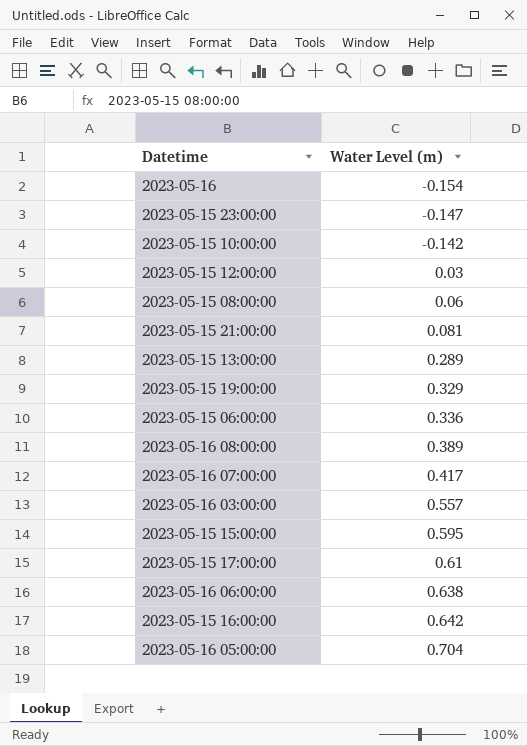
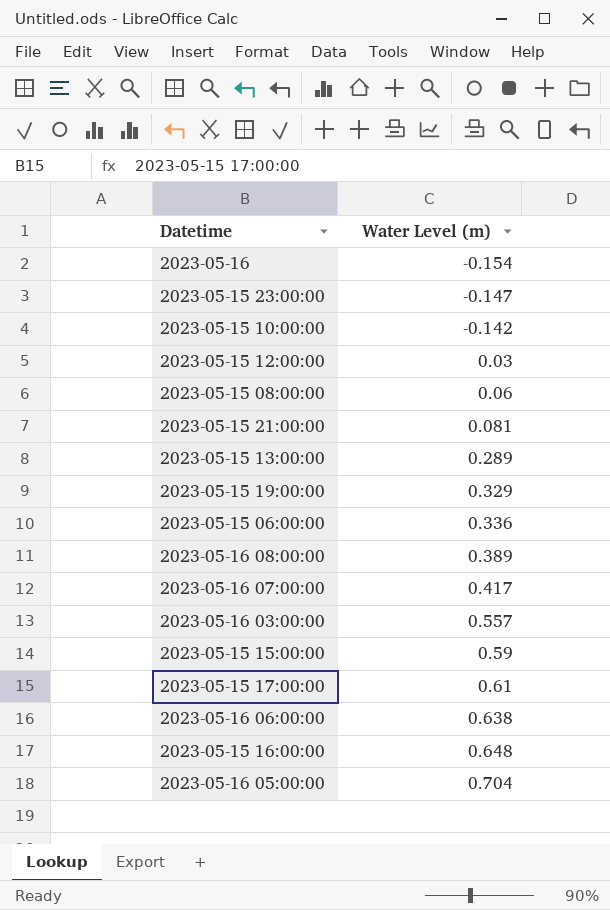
2023-05-15 15:00:00 | Water Level (m): 0.595 -> 0.59
2023-05-15 16:00:00 | Water Level (m): 0.642 -> 0.648

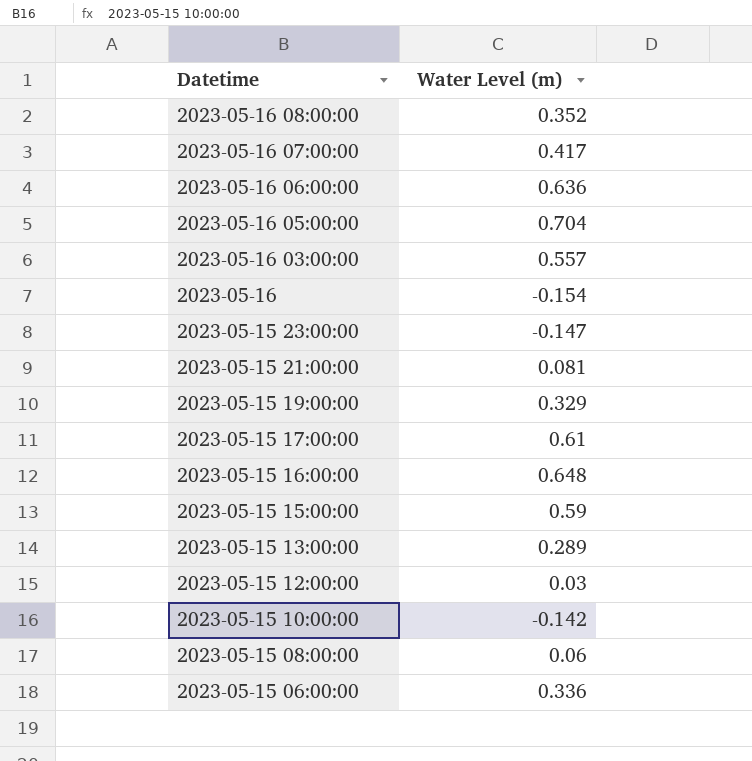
row order: Water Level (m) ascending -> Datetime descending
2023-05-16 08:00:00 | Water Level (m): 0.389 -> 0.352
2023-05-16 06:00:00 | Water Level (m): 0.638 -> 0.636

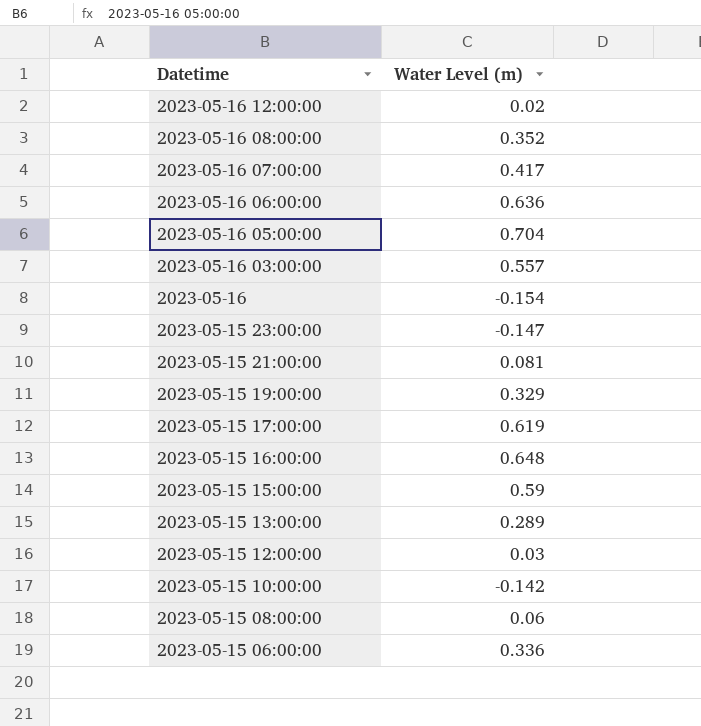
row 2023-05-16 12:00:00: none -> 0.02
2023-05-15 17:00:00 | Water Level (m): 0.61 -> 0.619

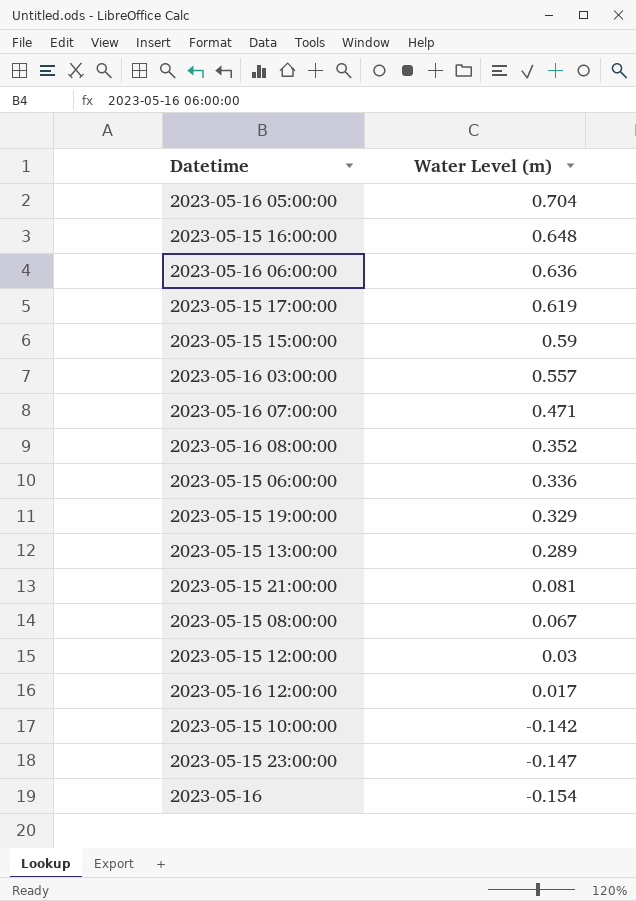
row order: Datetime descending -> Water Level (m) descending
2023-05-16 07:00:00 | Water Level (m): 0.417 -> 0.471
2023-05-15 08:00:00 | Water Level (m): 0.06 -> 0.067
2023-05-16 12:00:00 | Water Level (m): 0.02 -> 0.017

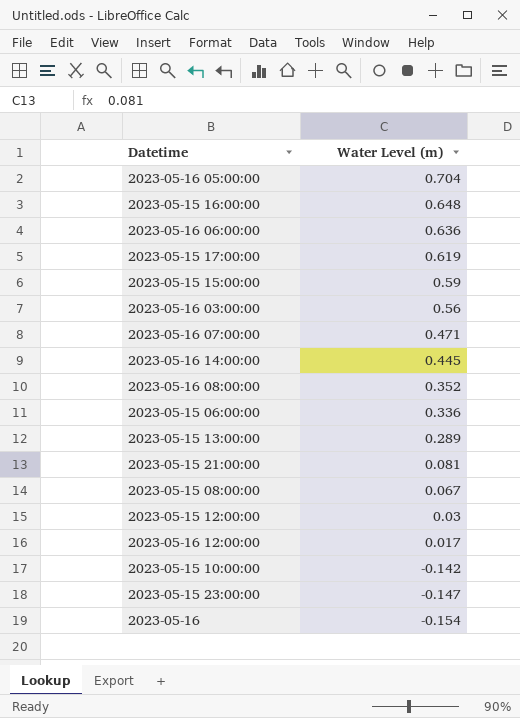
row 2023-05-15 19:00:00: 0.329 -> none
2023-05-16 03:00:00 | Water Level (m): 0.557 -> 0.56
row 2023-05-16 14:00:00: none -> 0.445

